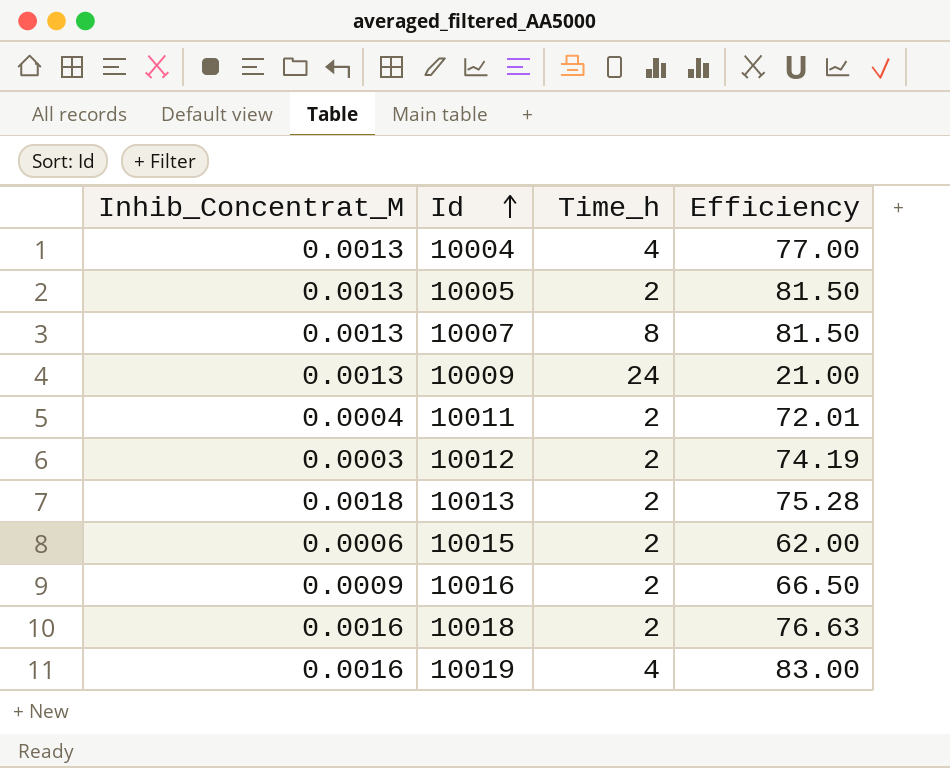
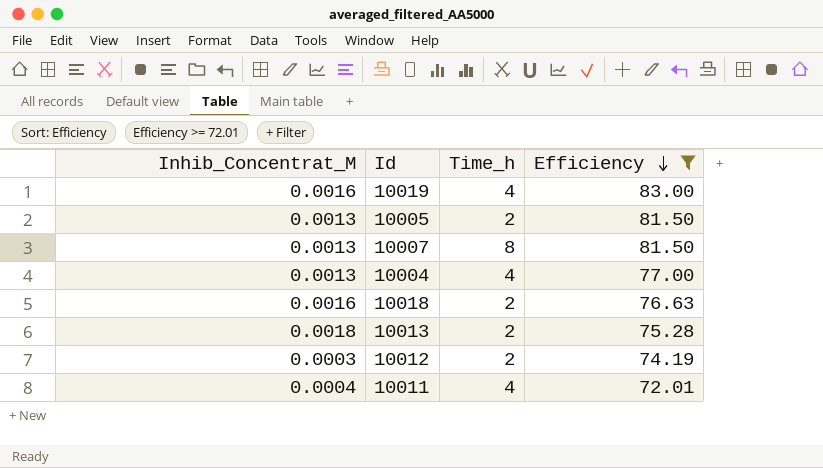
filter: none -> Efficiency >= 72.01
row order: Id ascending -> Efficiency descending
10011 | Time_h: 2 -> 4

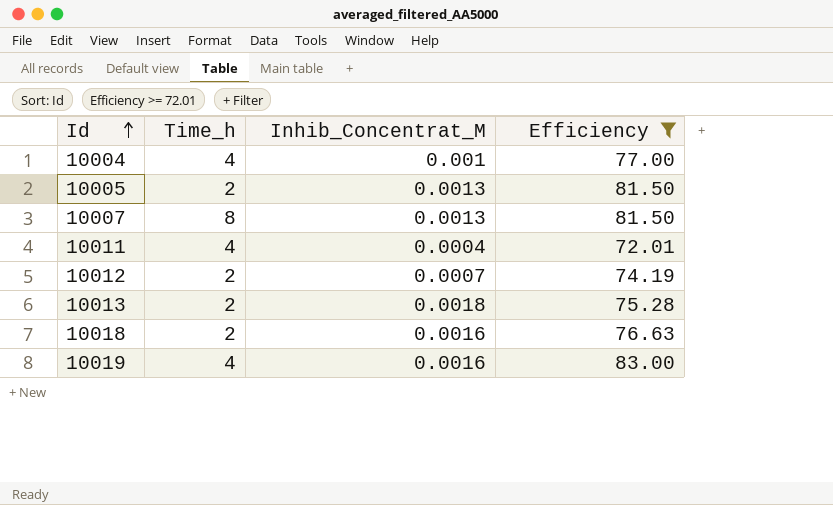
row order: Efficiency descending -> Id ascending
column Inhib_Concentrat_M | position: 1 -> 3
10004 | Inhib_Concentrat_M: 0.0013 -> 0.001
10012 | Inhib_Concentrat_M: 0.0003 -> 0.0007

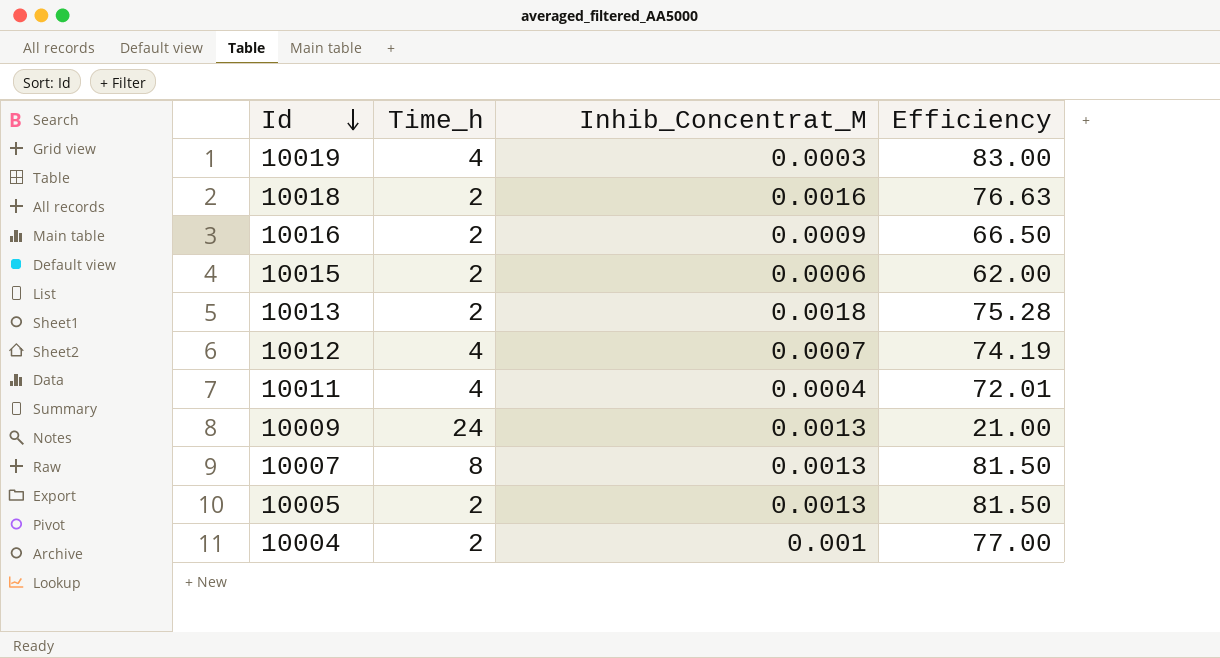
filter: Efficiency >= 72.01 -> none
row order: Id ascending -> Id descending
10019 | Inhib_Concentrat_M: 0.0016 -> 0.0003
10012 | Time_h: 2 -> 4
10004 | Time_h: 4 -> 2

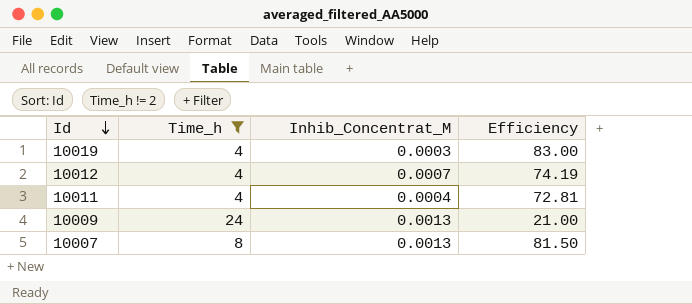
filter: none -> Time_h != 2
10011 | Efficiency: 72.01 -> 72.81

